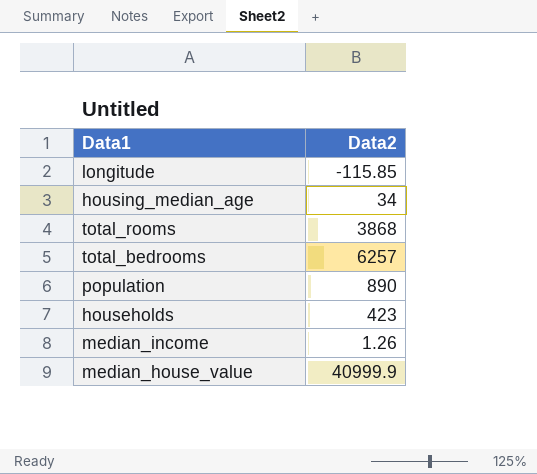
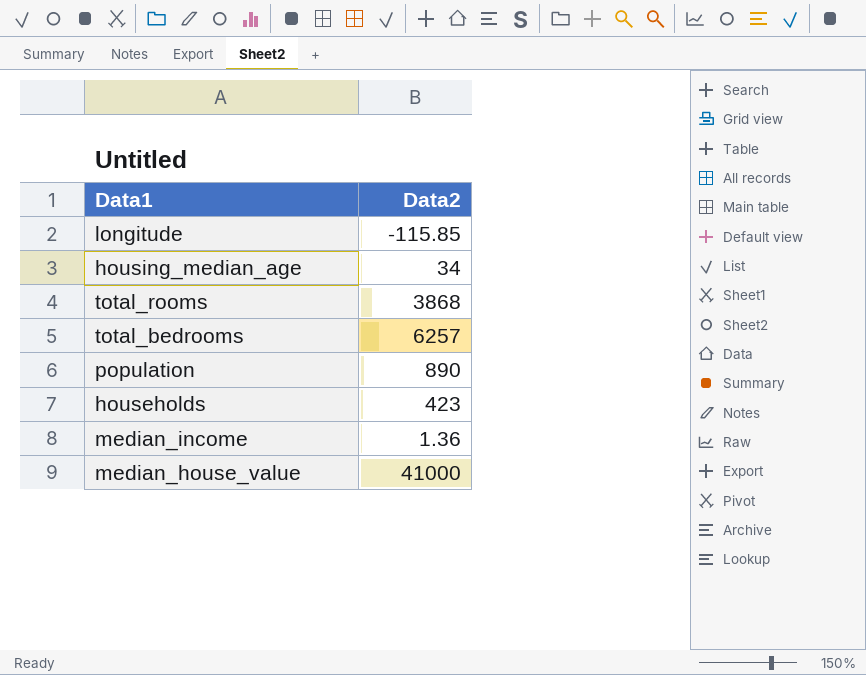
median_income | Data2: 1.26 -> 1.36
median_house_value | Data2: 40999.9 -> 41000

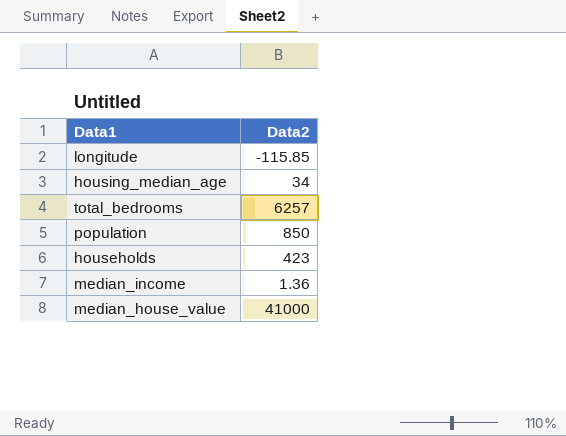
row total_rooms: 3868 -> none
population | Data2: 890 -> 850

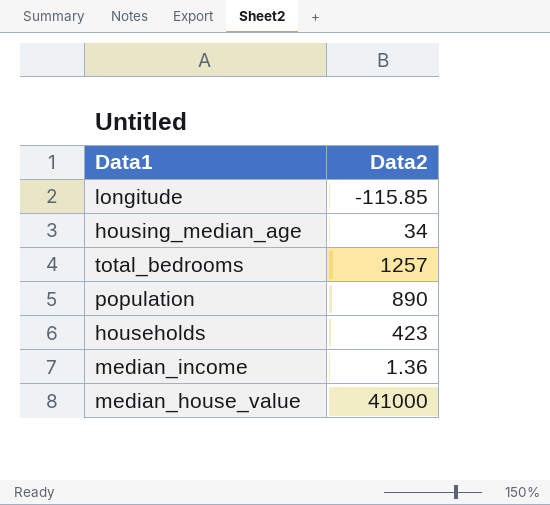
total_bedrooms | Data2: 6257 -> 1257
population | Data2: 850 -> 890

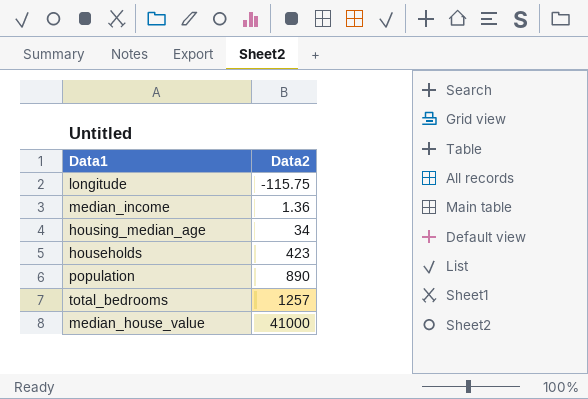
row order: none -> Data2 ascending
longitude | Data2: -115.85 -> -115.75

